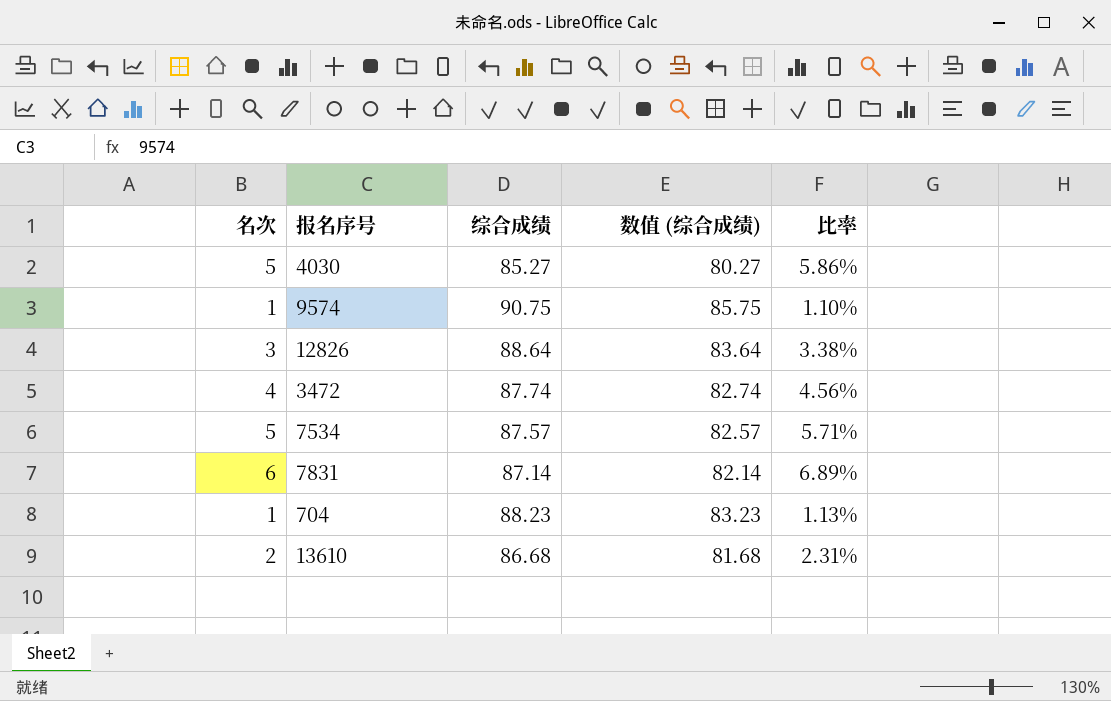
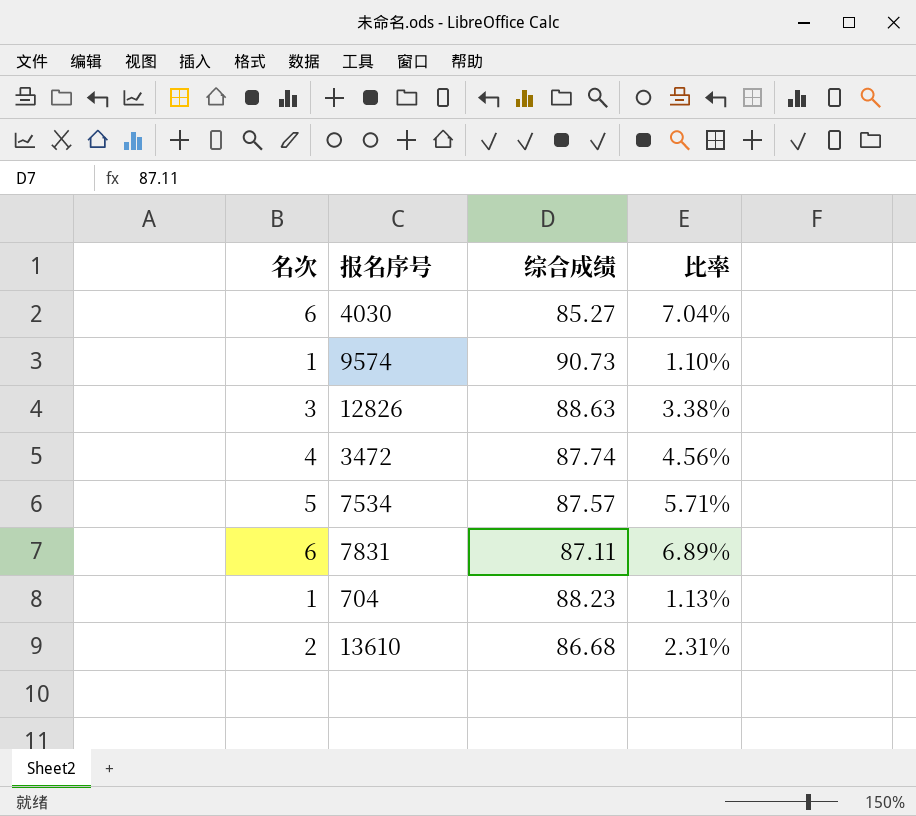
column 数值 (综合成绩) | formula: [综合成绩] - 5 -> none
4030 | 名次: 5 -> 6
4030 | 比率: 5.86% -> 7.04%
9574 | 综合成绩: 90.75 -> 90.73
12826 | 综合成绩: 88.64 -> 88.63
7831 | 综合成绩: 87.14 -> 87.11

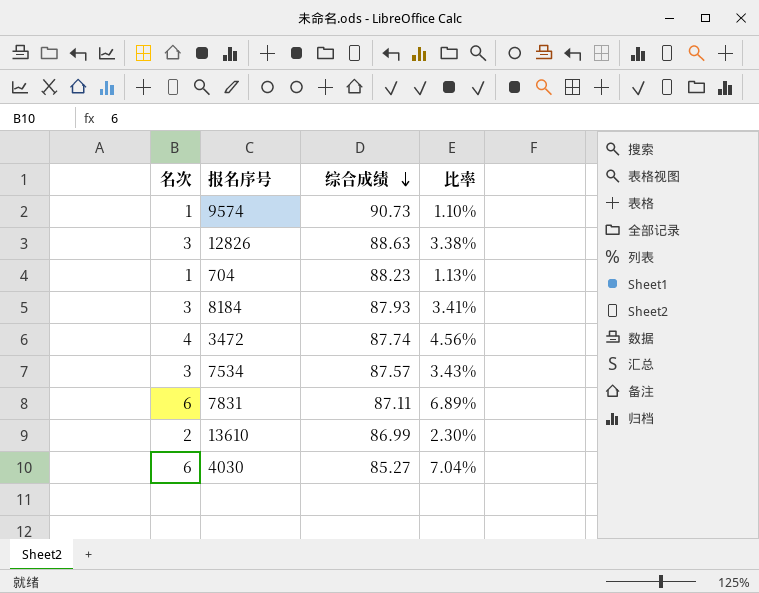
row order: none -> 综合成绩 descending
row 8184: none -> 3 | 87.93 | 3.41%
7534 | 名次: 5 -> 3
7534 | 比率: 5.71% -> 3.43%
13610 | 综合成绩: 86.68 -> 86.99
13610 | 比率: 2.31% -> 2.30%

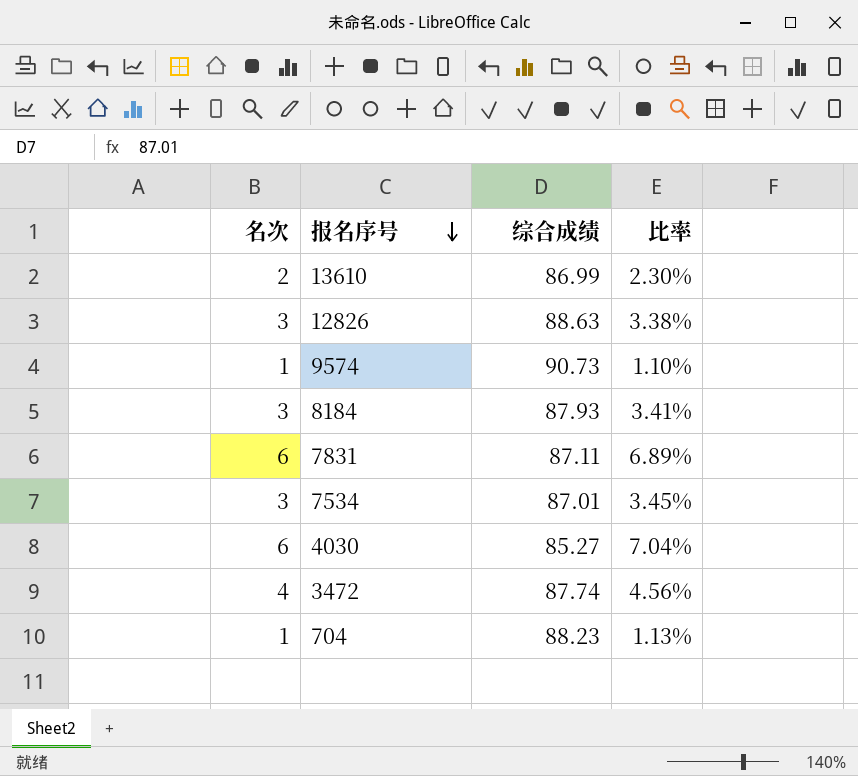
row order: 综合成绩 descending -> 报名序号 descending
7534 | 综合成绩: 87.57 -> 87.01
7534 | 比率: 3.43% -> 3.45%

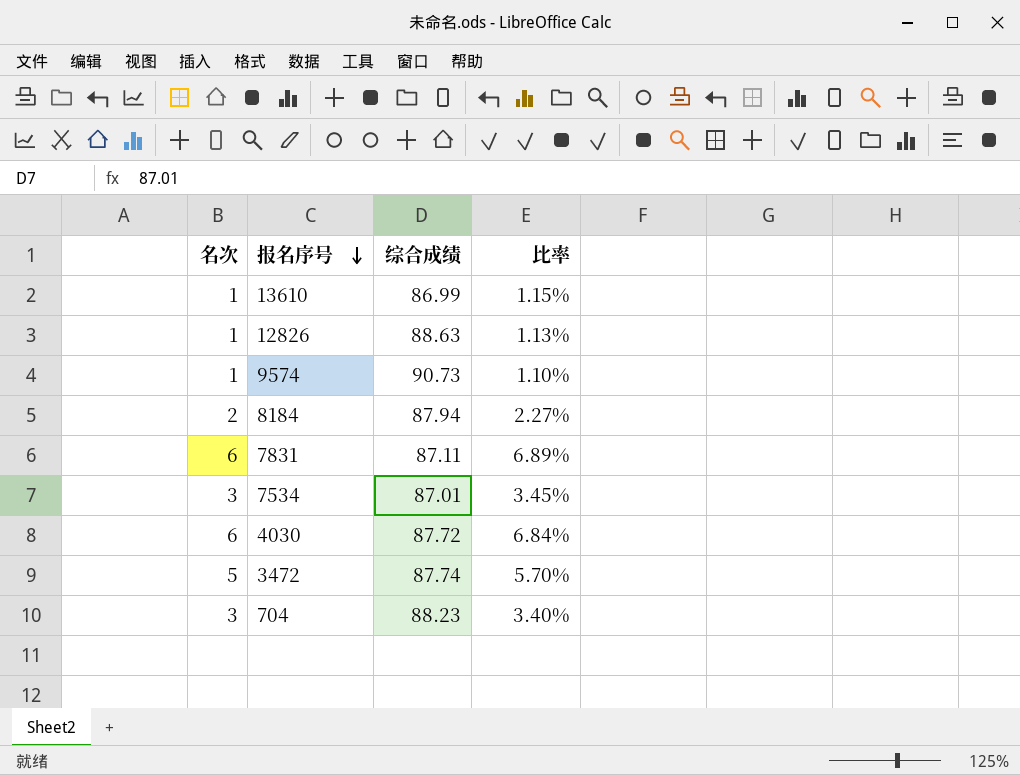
13610 | 名次: 2 -> 1
13610 | 比率: 2.30% -> 1.15%
12826 | 名次: 3 -> 1
12826 | 比率: 3.38% -> 1.13%
8184 | 名次: 3 -> 2
8184 | 综合成绩: 87.93 -> 87.94
8184 | 比率: 3.41% -> 2.27%
4030 | 综合成绩: 85.27 -> 87.72
4030 | 比率: 7.04% -> 6.84%
3472 | 名次: 4 -> 5
3472 | 比率: 4.56% -> 5.70%
704 | 名次: 1 -> 3
704 | 比率: 1.13% -> 3.40%

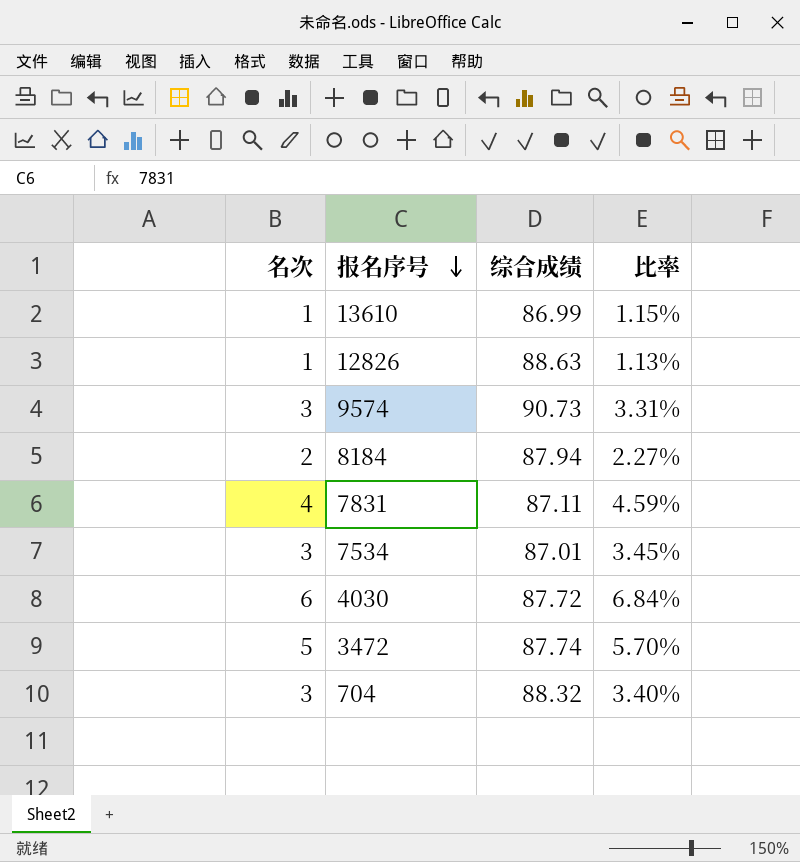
9574 | 名次: 1 -> 3
9574 | 比率: 1.10% -> 3.31%
7831 | 名次: 6 -> 4
7831 | 比率: 6.89% -> 4.59%
704 | 综合成绩: 88.23 -> 88.32

